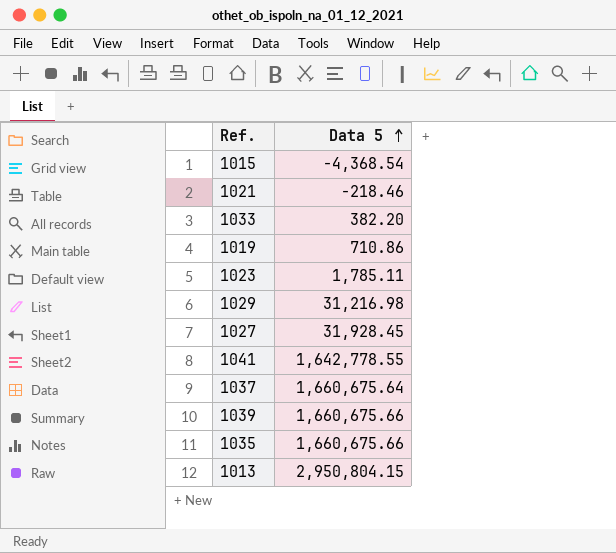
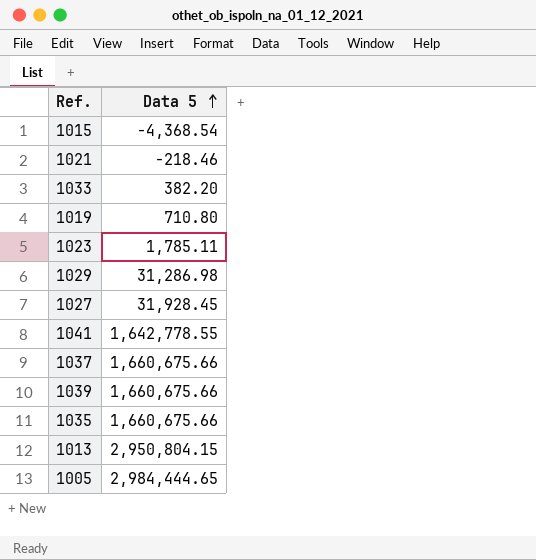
1019 | Data 5: 710.86 -> 710.80
1029 | Data 5: 31,216.98 -> 31,286.98
1037 | Data 5: 1,660,675.64 -> 1,660,675.66
row 1005: none -> 2,984,444.65

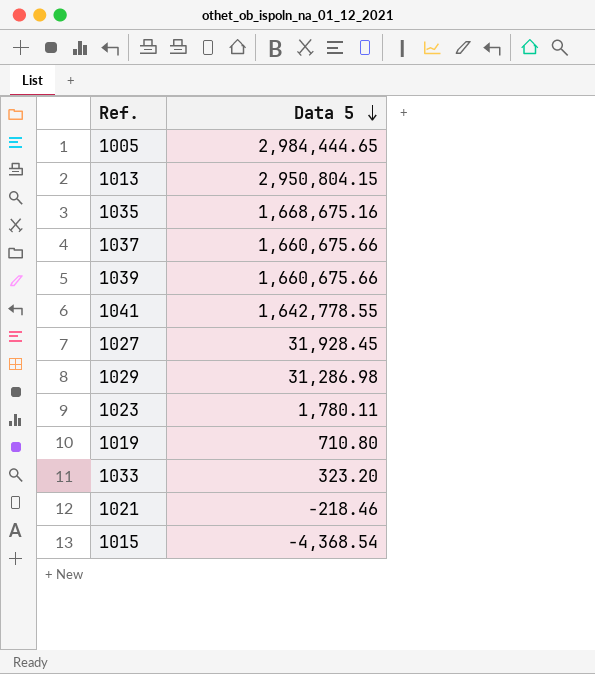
row order: Data 5 ascending -> Data 5 descending
1035 | Data 5: 1,660,675.66 -> 1,668,675.16
1023 | Data 5: 1,785.11 -> 1,780.11
1033 | Data 5: 382.20 -> 323.20

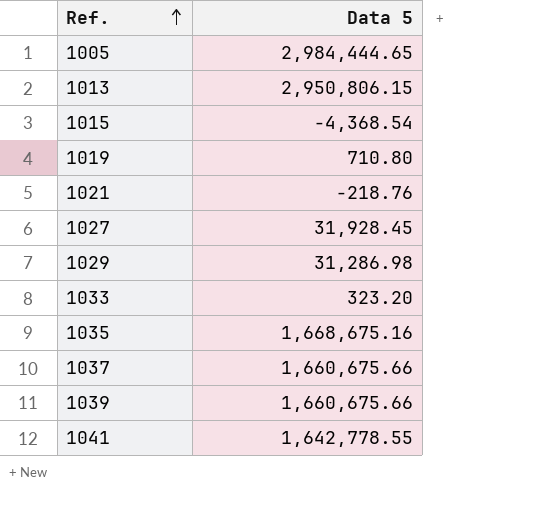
row order: Data 5 descending -> Ref. ascending
row 1023: 1,780.11 -> none
1013 | Data 5: 2,950,804.15 -> 2,950,806.15
1021 | Data 5: -218.46 -> -218.76

